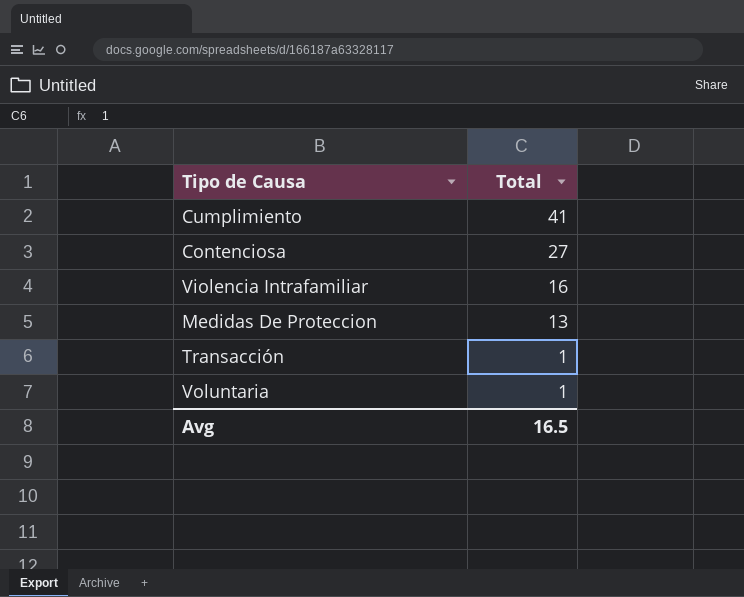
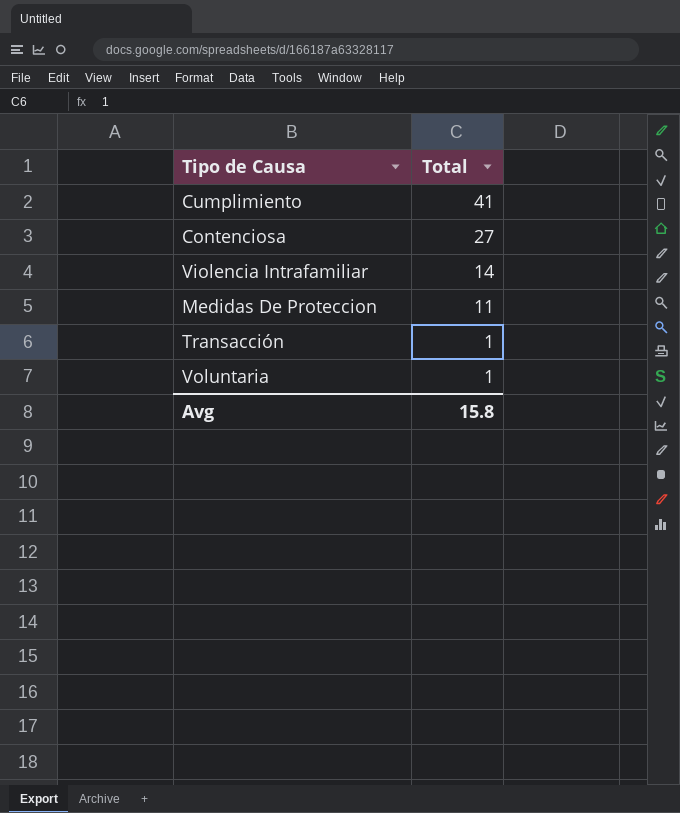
Violencia Intrafamiliar | Total: 16 -> 14
Medidas De Proteccion | Total: 13 -> 11
Avg | Total: 16.5 -> 15.8

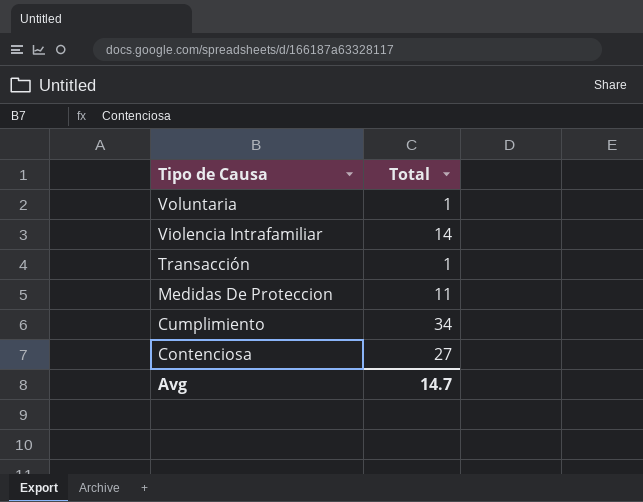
row order: Total descending -> Tipo de Causa descending
Cumplimiento | Total: 41 -> 34
Avg | Total: 15.8 -> 14.7

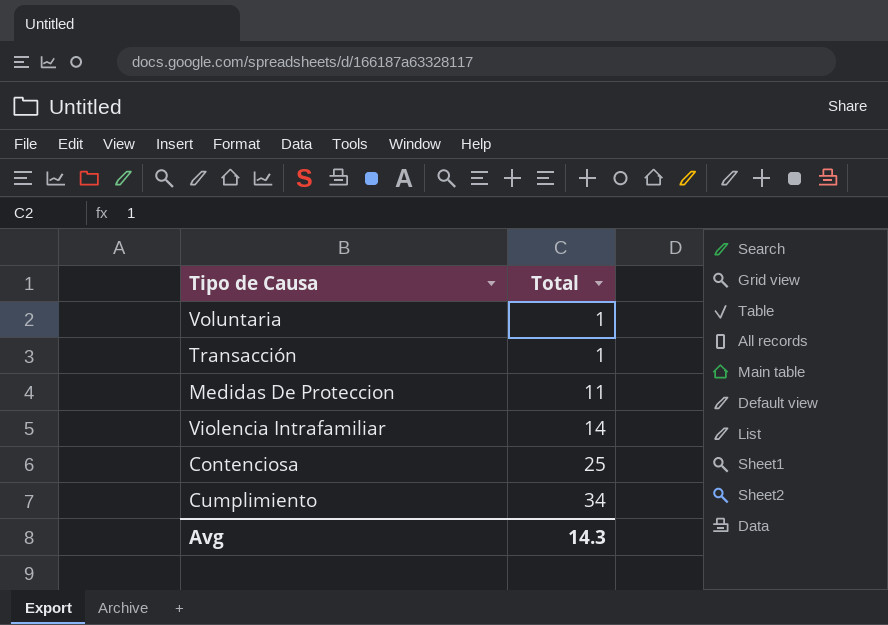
row order: Tipo de Causa descending -> Total ascending
Contenciosa | Total: 27 -> 25
Avg | Total: 14.7 -> 14.3

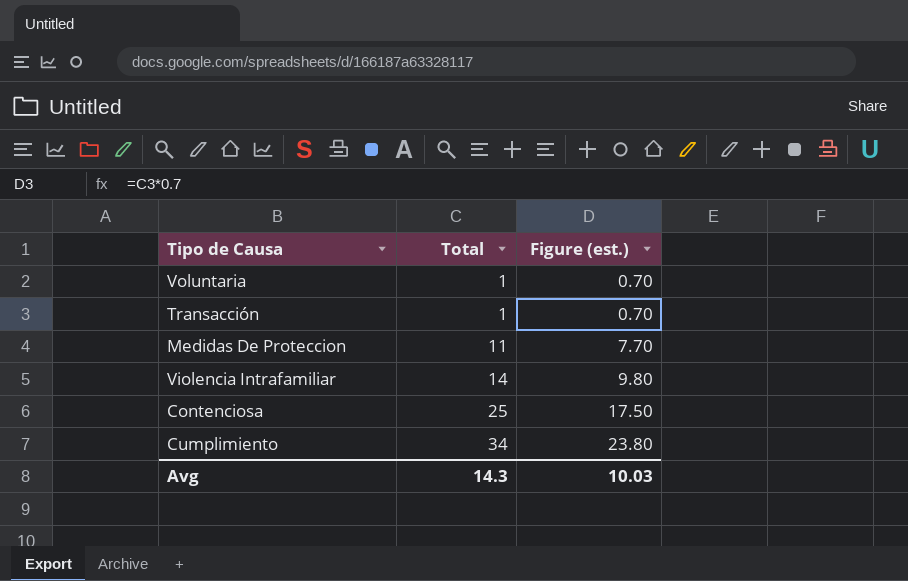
column Figure (est.) | formula: none -> [Total] * 0.7

